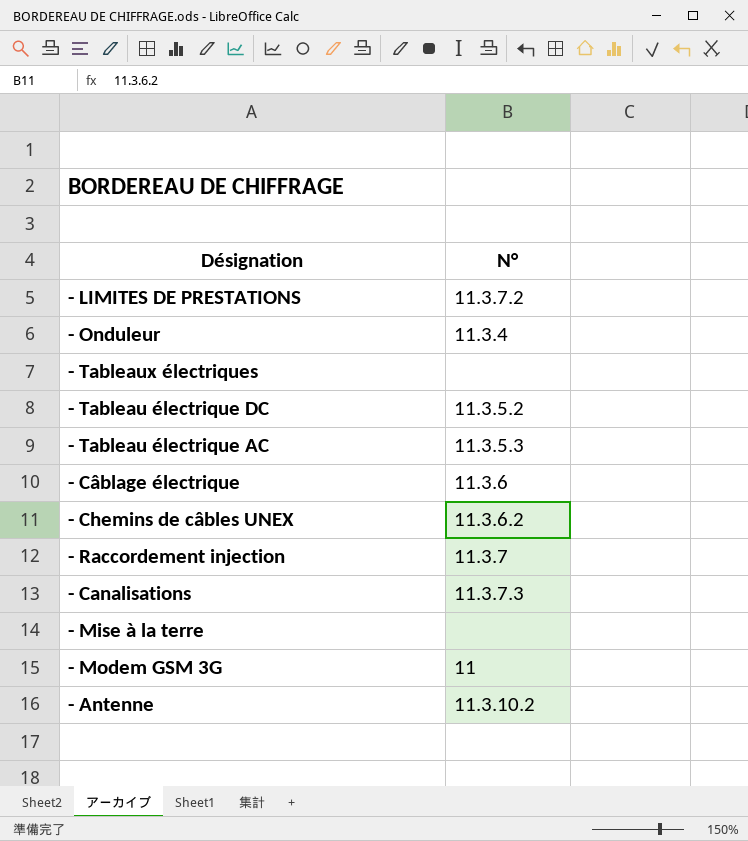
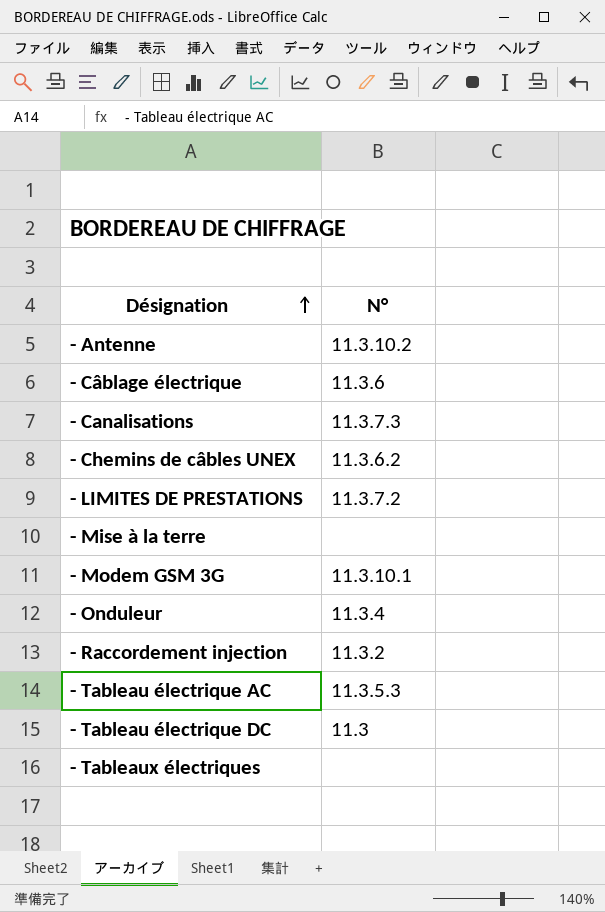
row order: none -> Désignation ascending
- Modem GSM 3G | N°: 11 -> 11.3.10.1
- Raccordement injection | N°: 11.3.7 -> 11.3.2
- Tableau électrique DC | N°: 11.3.5.2 -> 11.3

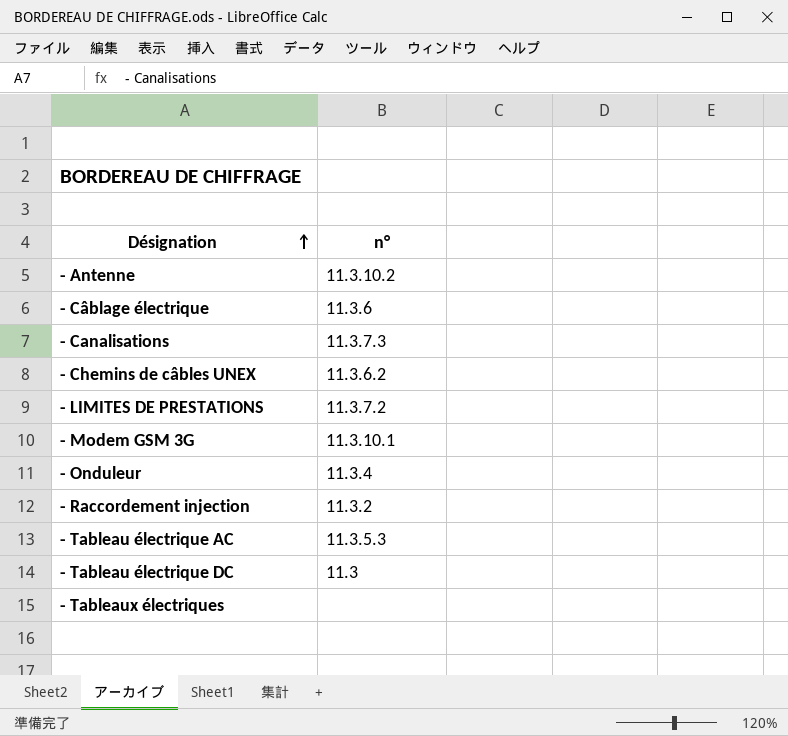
column name: N° -> n°
row - Mise à la terre: none -> none

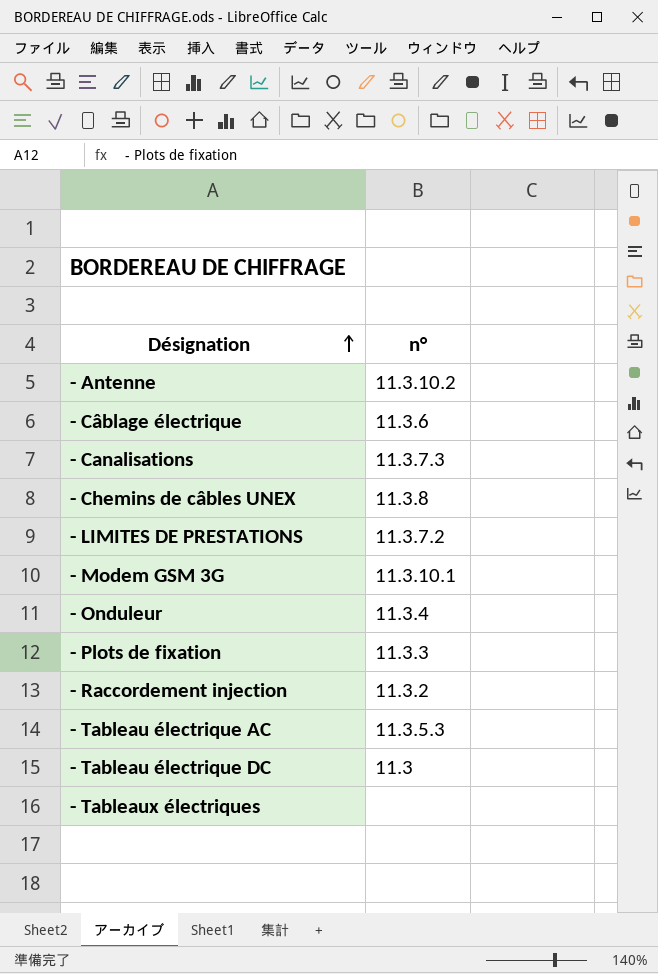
- Chemins de câbles UNEX | n°: 11.3.6.2 -> 11.3.8
row - Plots de fixation: none -> 11.3.3

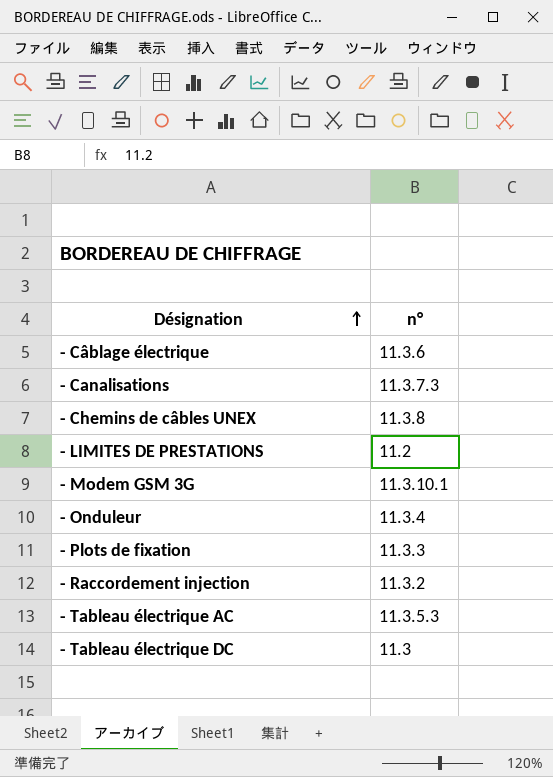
row - Antenne: 11.3.10.2 -> none
row - Tableaux électriques: none -> none
- LIMITES DE PRESTATIONS | n°: 11.3.7.2 -> 11.2

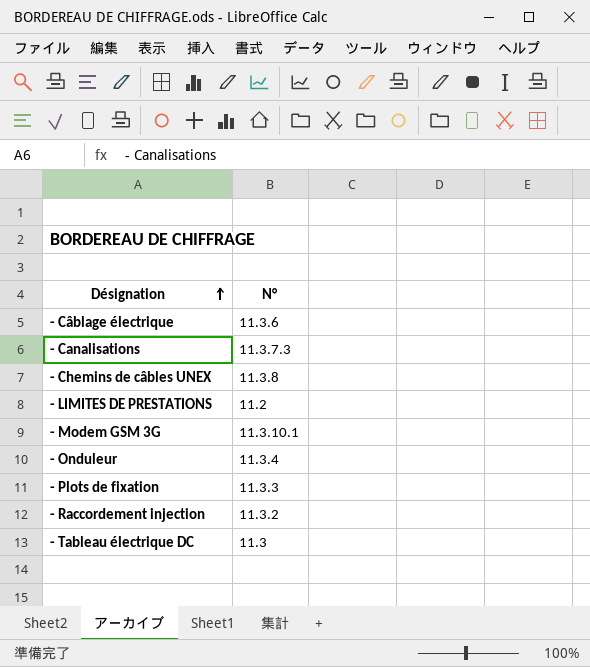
column name: n° -> N°
row - Tableau électrique AC: 11.3.5.3 -> none

